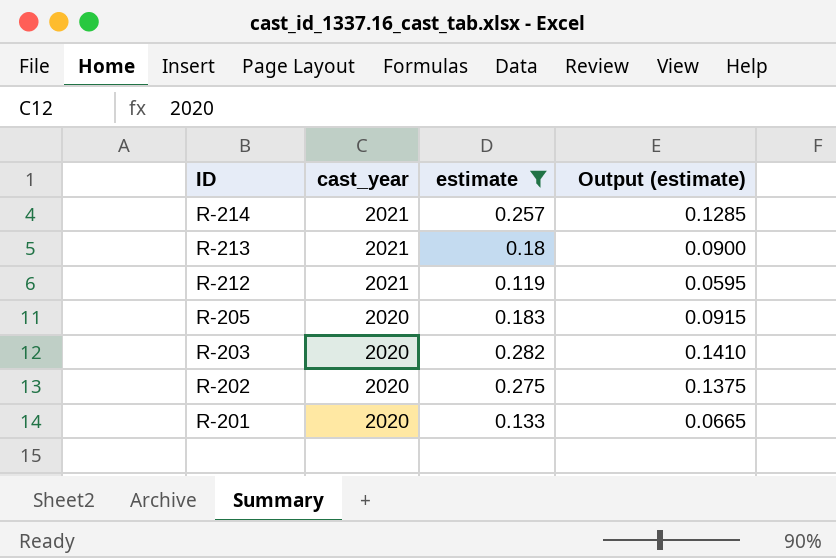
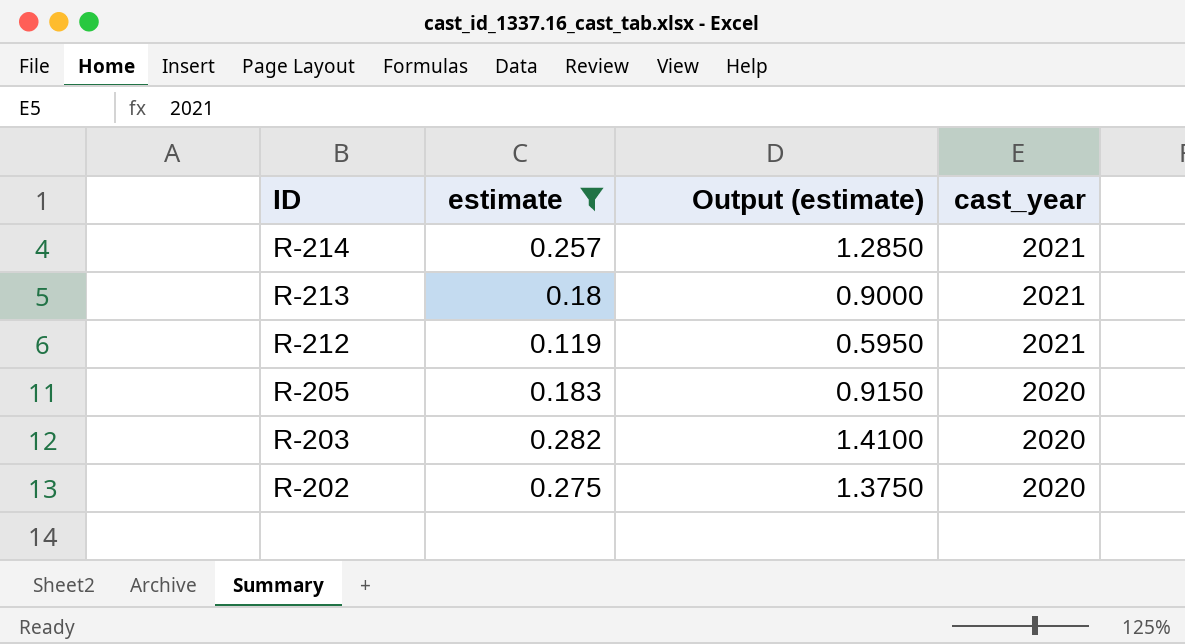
column Output (estimate) | formula: [estimate] * 0.5 -> [estimate] * 5
column cast_year | position: 2 -> 4
row R-201: 2020 | 0.133 | 0.0665 -> none

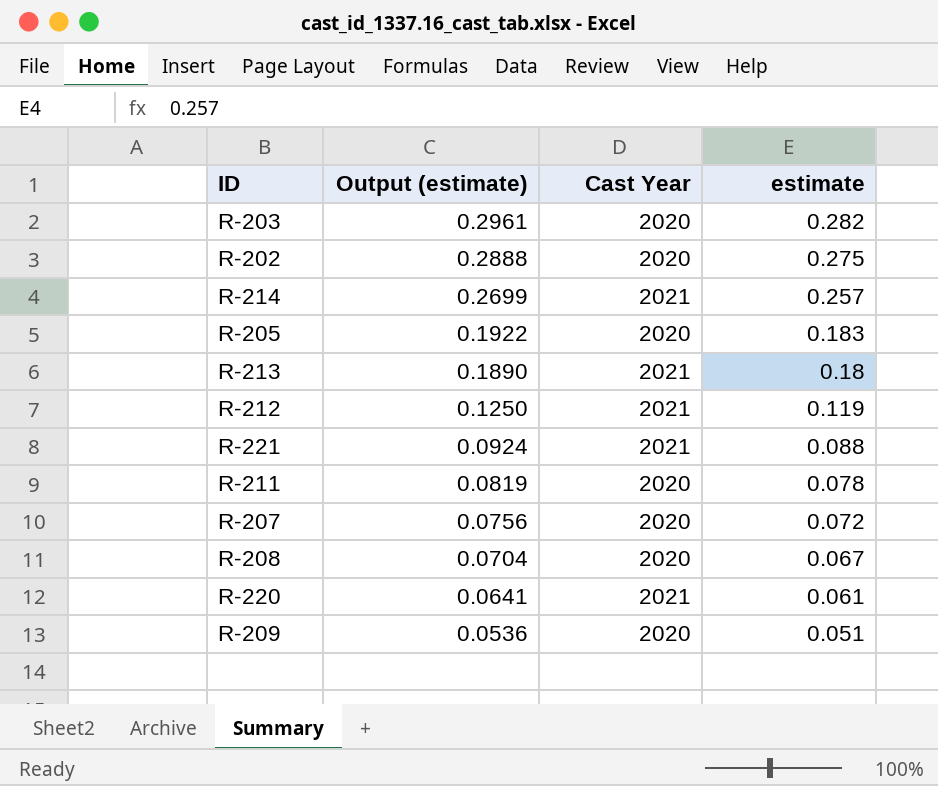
filter: estimate >= 0.119 -> none
row order: ID descending -> Output (estimate) descending
column Output (estimate) | formula: [estimate] * 5 -> [estimate] * 1.05
column name: cast_year -> Cast Year
column estimate | position: 2 -> 4

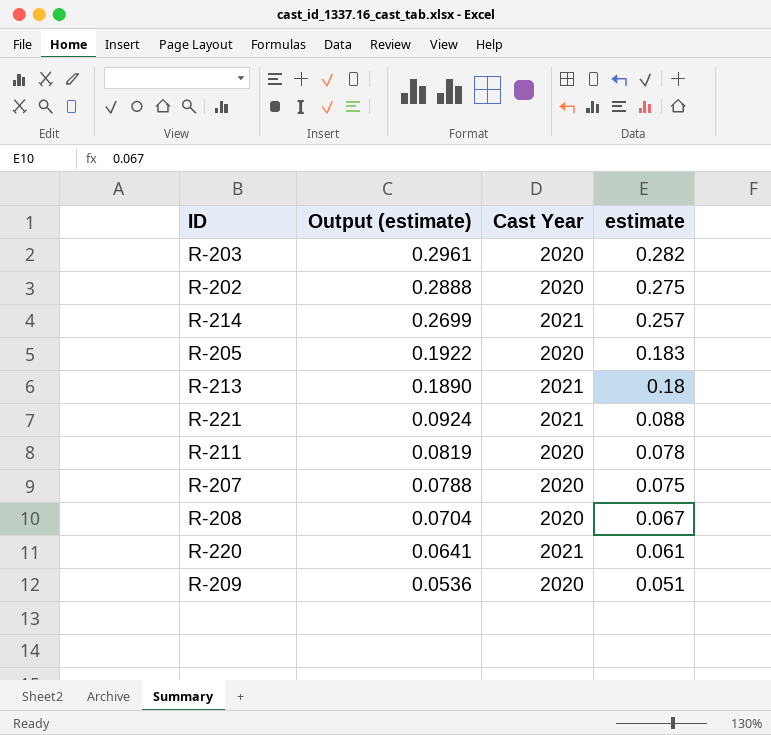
row R-212: 0.1250 | 2021 | 0.119 -> none
R-207 | Output (estimate): 0.0756 -> 0.0788
R-207 | estimate: 0.072 -> 0.075

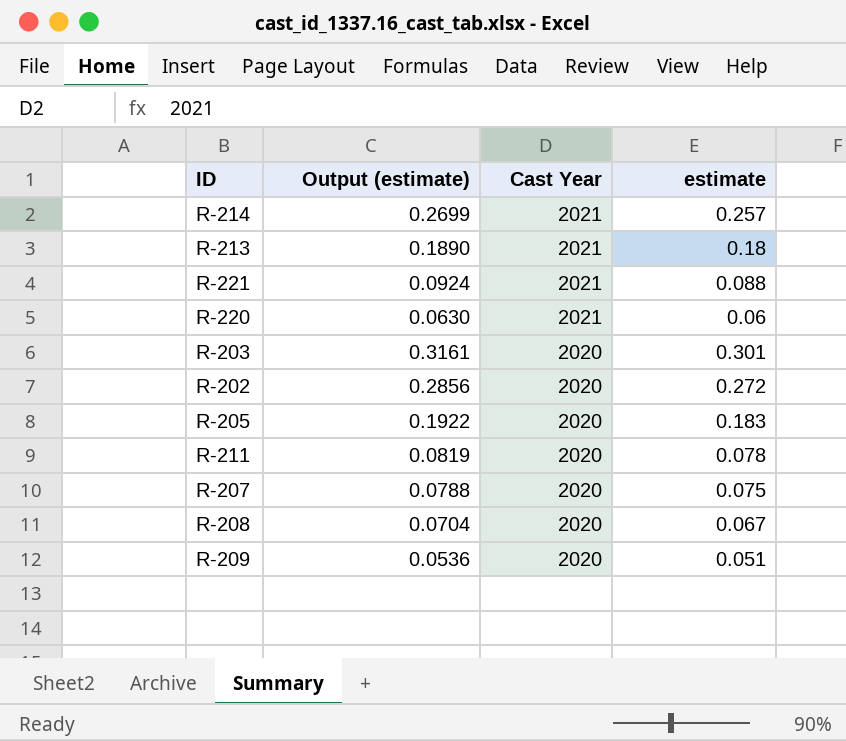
row order: Output (estimate) descending -> Cast Year descending
R-220 | Output (estimate): 0.0641 -> 0.0630
R-220 | estimate: 0.061 -> 0.06
R-203 | Output (estimate): 0.2961 -> 0.3161
R-203 | estimate: 0.282 -> 0.301
R-202 | Output (estimate): 0.2888 -> 0.2856
R-202 | estimate: 0.275 -> 0.272

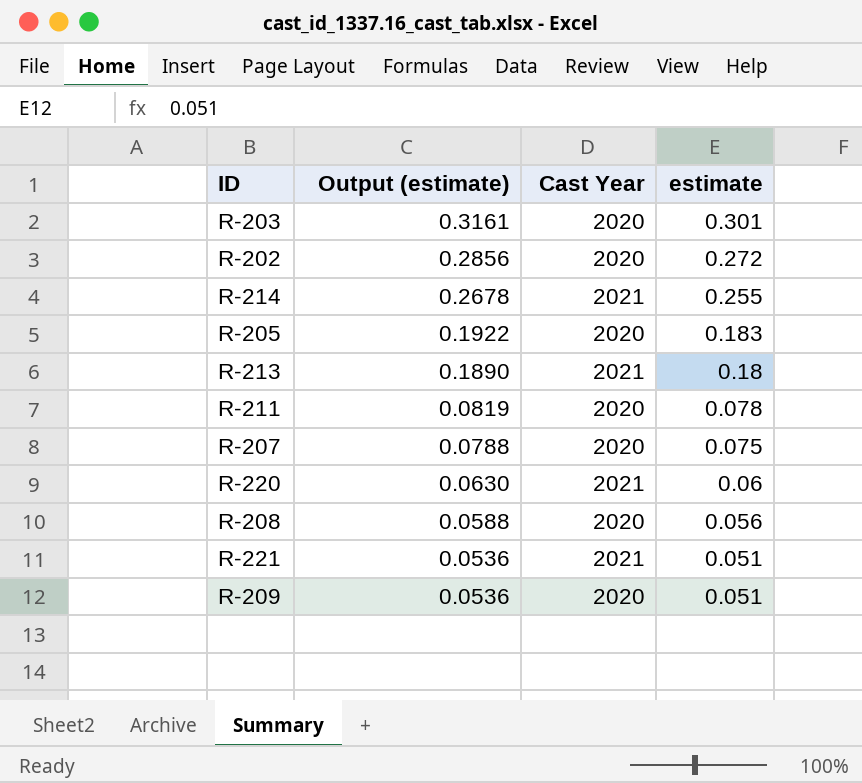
row order: Cast Year descending -> Output (estimate) descending
R-214 | Output (estimate): 0.2699 -> 0.2678
R-214 | estimate: 0.257 -> 0.255
R-208 | Output (estimate): 0.0704 -> 0.0588
R-208 | estimate: 0.067 -> 0.056
R-221 | Output (estimate): 0.0924 -> 0.0536
R-221 | estimate: 0.088 -> 0.051

